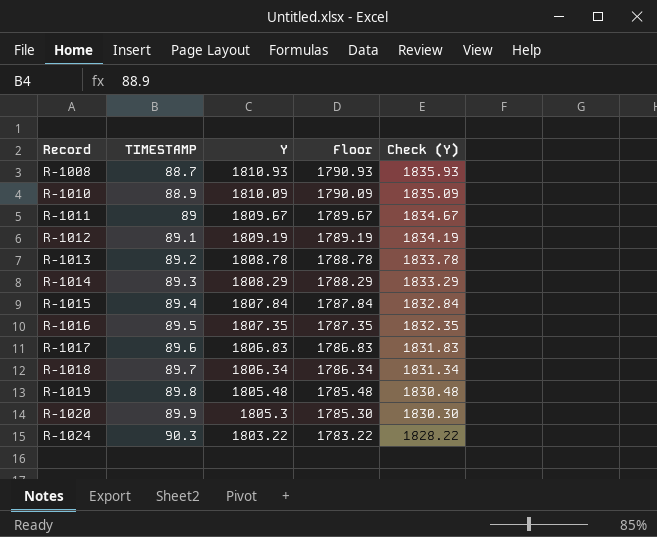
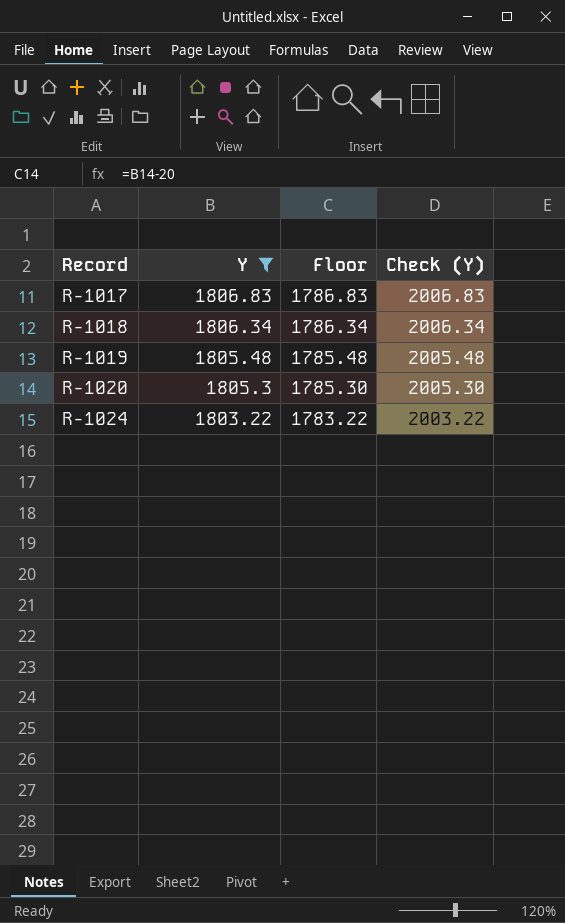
filter: none -> Y <= 1806.83
column TIMESTAMP | position: 2 -> none
column Check (Y) | formula: [Y] + 25 -> [Y] + 200

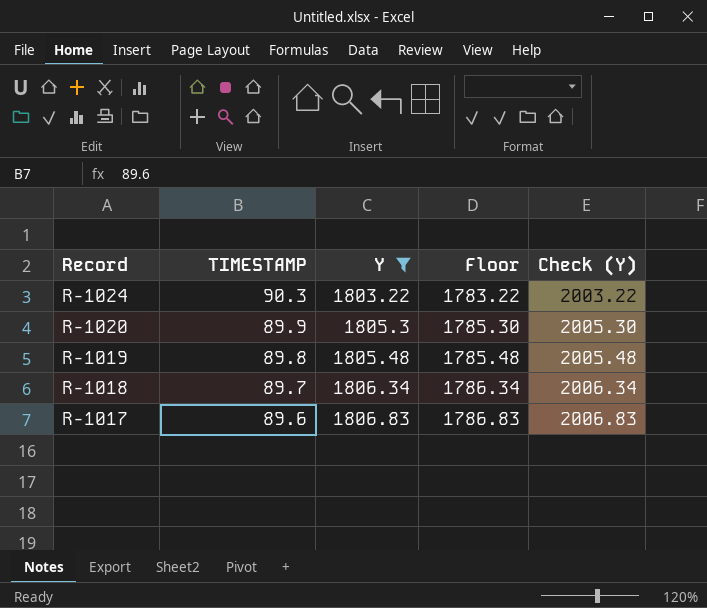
row order: Record ascending -> Record descending
column TIMESTAMP | position: none -> 2

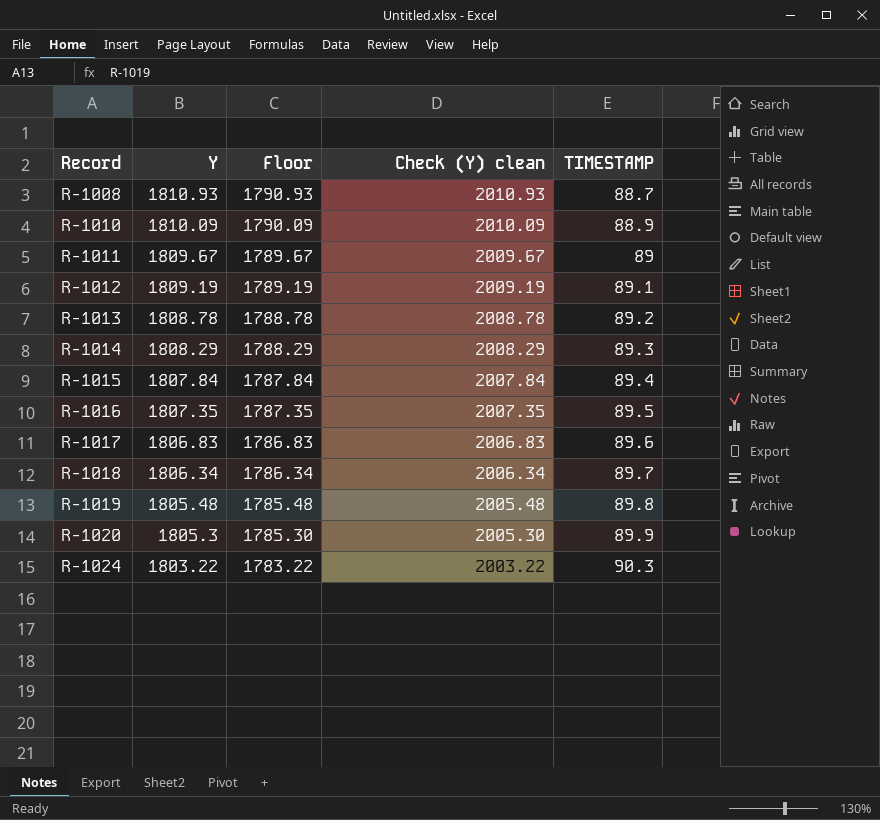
filter: Y <= 1806.83 -> none
row order: Record descending -> Record ascending
column name: Check (Y) -> Check (Y) clean
column TIMESTAMP | position: 2 -> 5

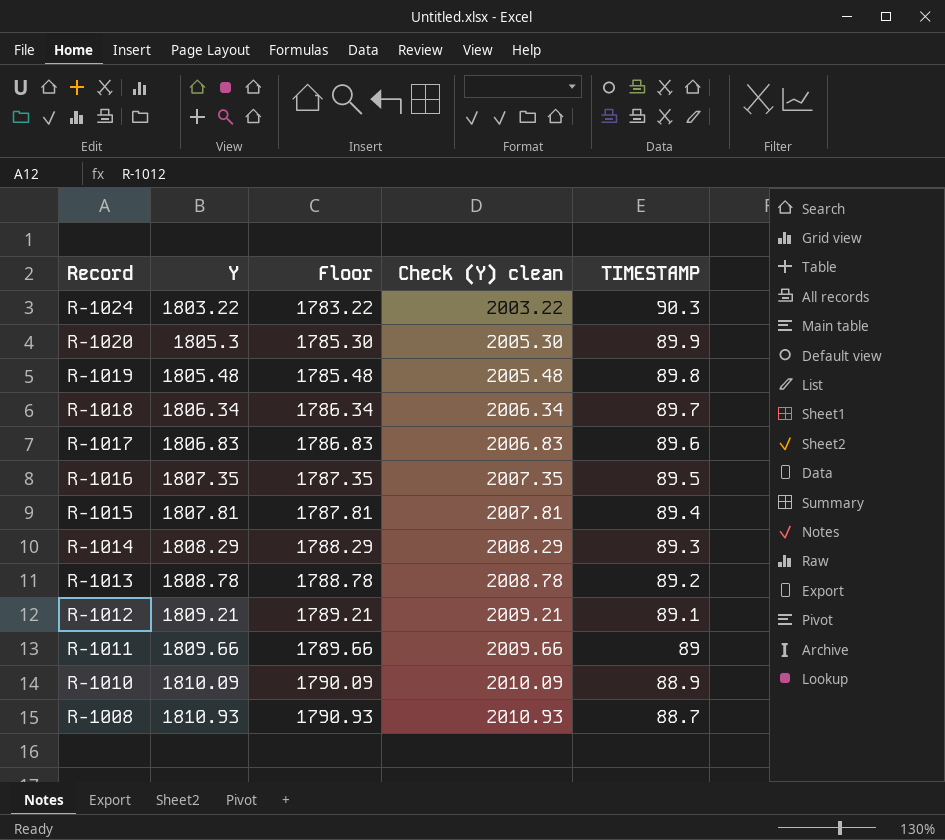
row order: Record ascending -> Record descending
R-1015 | Y: 1807.84 -> 1807.81
R-1015 | Floor: 1787.84 -> 1787.81
R-1015 | Check (Y) clean: 2007.84 -> 2007.81
R-1012 | Y: 1809.19 -> 1809.21
R-1012 | Floor: 1789.19 -> 1789.21
R-1012 | Check (Y) clean: 2009.19 -> 2009.21
R-1011 | Y: 1809.67 -> 1809.66
R-1011 | Floor: 1789.67 -> 1789.66
R-1011 | Check (Y) clean: 2009.67 -> 2009.66

